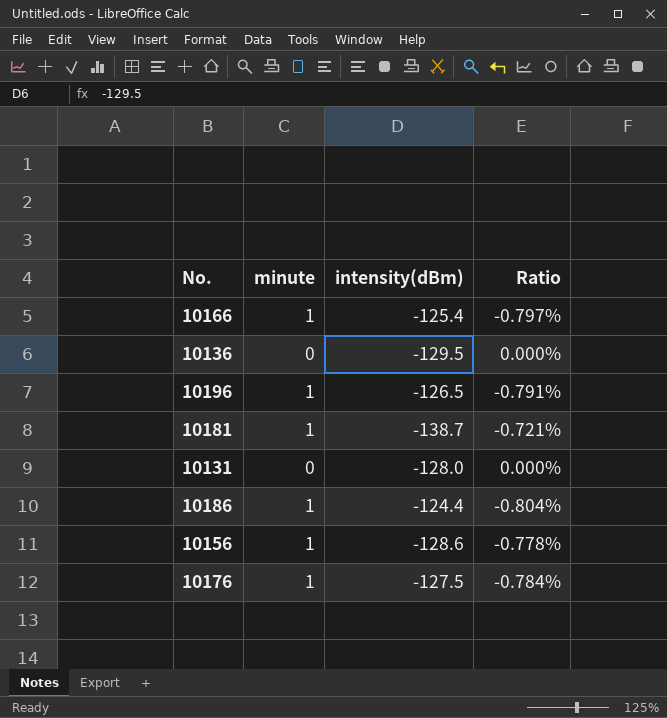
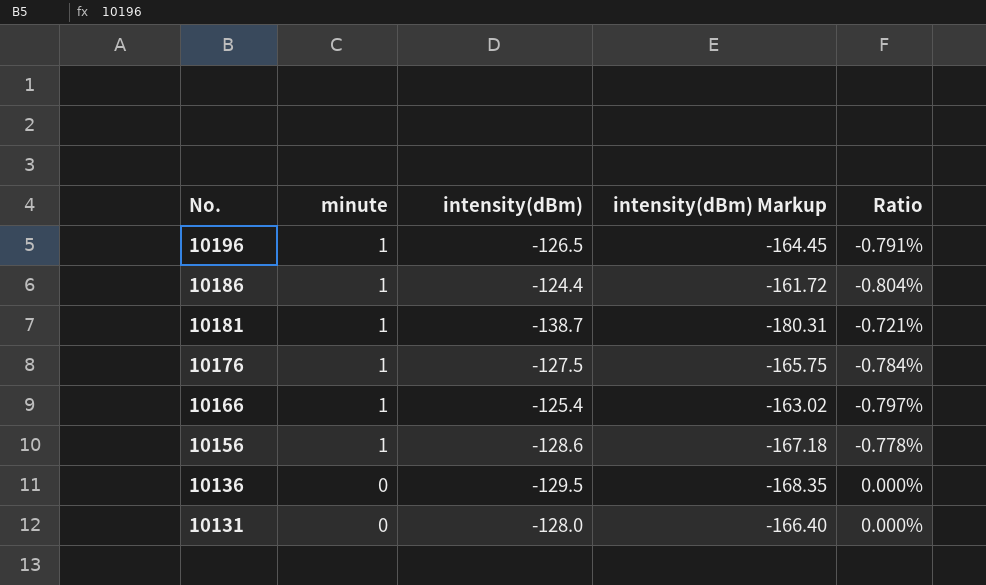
row order: none -> No. descending
column intensity(dBm) Markup | formula: none -> [intensity(dBm)] * 1.3

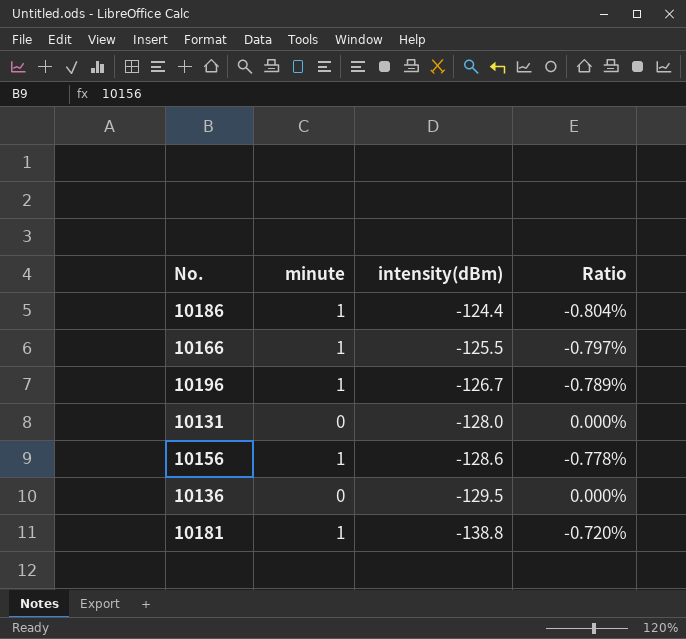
row order: No. descending -> intensity(dBm) descending
column intensity(dBm) Markup | formula: [intensity(dBm)] * 1.3 -> none
row 10176: 1 | -127.5 | -165.75 | -0.784% -> none
10166 | intensity(dBm): -125.4 -> -125.5
10196 | intensity(dBm): -126.5 -> -126.7
10196 | Ratio: -0.791% -> -0.789%
10181 | intensity(dBm): -138.7 -> -138.8
10181 | Ratio: -0.721% -> -0.720%

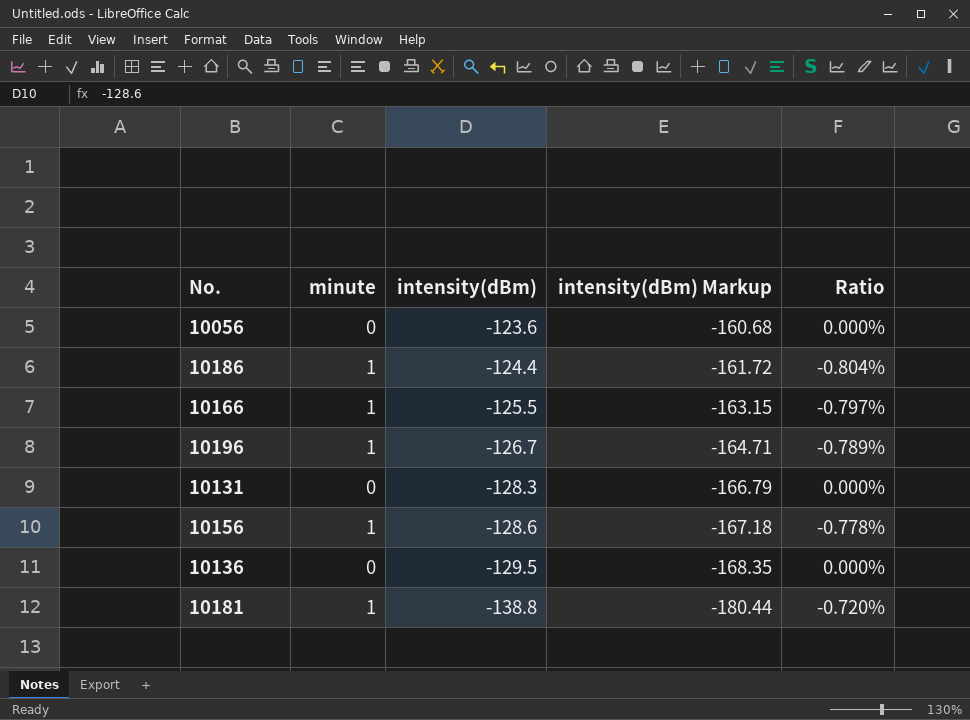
column intensity(dBm) Markup | formula: none -> [intensity(dBm)] * 1.3
row 10056: none -> 0 | -123.6 | -160.68 | 0.000%
10131 | intensity(dBm): -128.0 -> -128.3

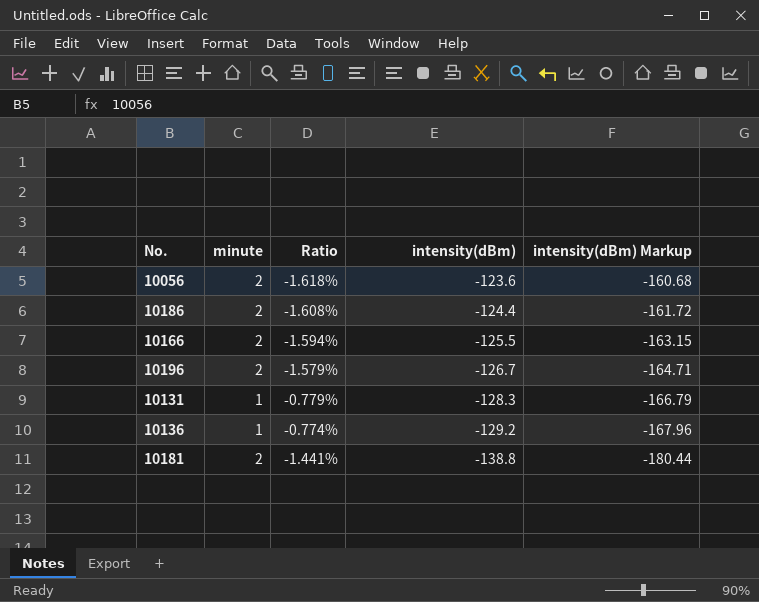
column Ratio | position: 5 -> 3
row 10156: 1 | -128.6 | -167.18 | -0.778% -> none
10056 | minute: 0 -> 2
10056 | Ratio: 0.000% -> -1.618%
10186 | minute: 1 -> 2
10186 | Ratio: -0.804% -> -1.608%
10166 | minute: 1 -> 2
10166 | Ratio: -0.797% -> -1.594%
10196 | minute: 1 -> 2
10196 | Ratio: -0.789% -> -1.579%
10131 | minute: 0 -> 1
10131 | Ratio: 0.000% -> -0.779%
10136 | minute: 0 -> 1
10136 | Ratio: 0.000% -> -0.774%
10136 | intensity(dBm): -129.5 -> -129.2
10136 | intensity(dBm) Markup: -168.35 -> -167.96
10181 | minute: 1 -> 2
10181 | Ratio: -0.720% -> -1.441%

